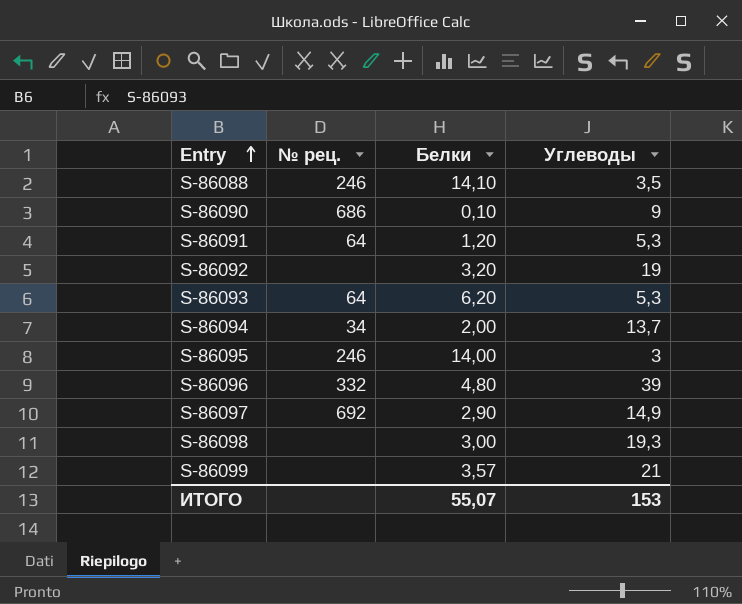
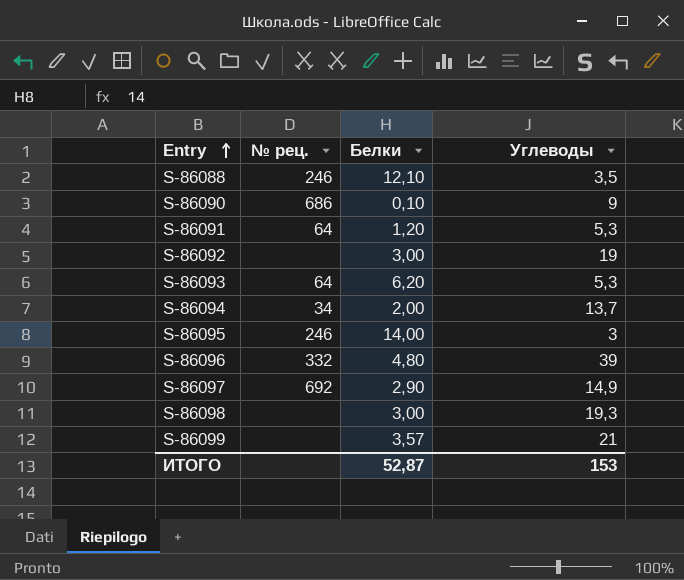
S-86088 | Белки: 14,10 -> 12,10
S-86092 | Белки: 3,20 -> 3,00
ИТОГО | Белки: 55,07 -> 52,87

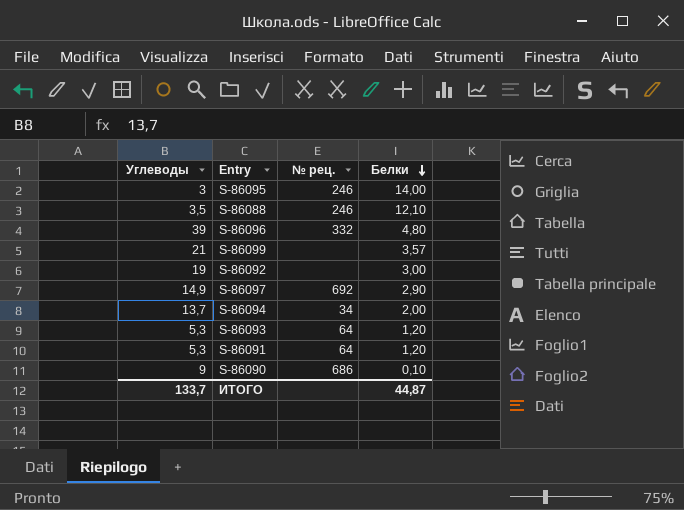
row order: Entry ascending -> Белки descending
column Углеводы | position: 4 -> 1
row S-86098: none | 3,00 | 19,3 -> none
S-86093 | Белки: 6,20 -> 1,20
ИТОГО | Углеводы: 153 -> 133,7
ИТОГО | Белки: 52,87 -> 44,87

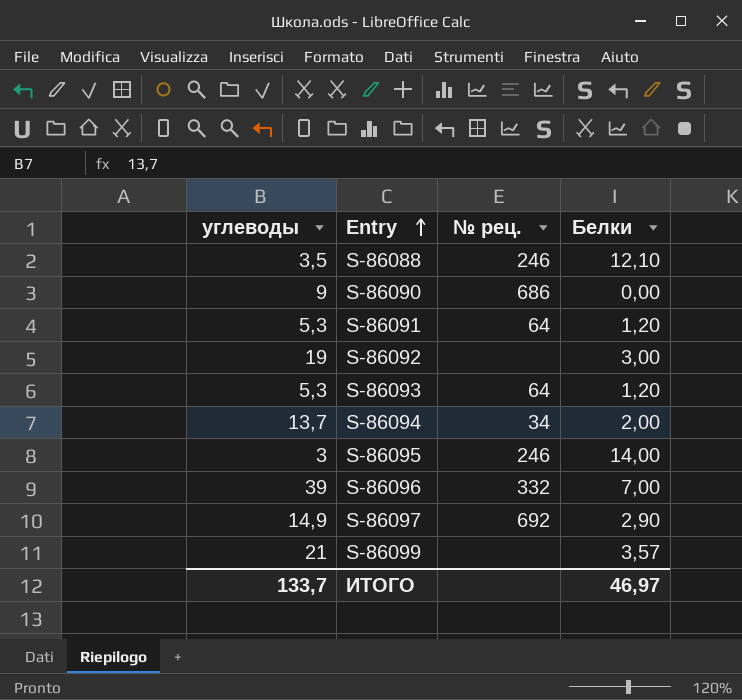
row order: Белки descending -> Entry ascending
column name: Углеводы -> углеводы
S-86090 | Белки: 0,10 -> 0,00
S-86096 | Белки: 4,80 -> 7,00
ИТОГО | Белки: 44,87 -> 46,97

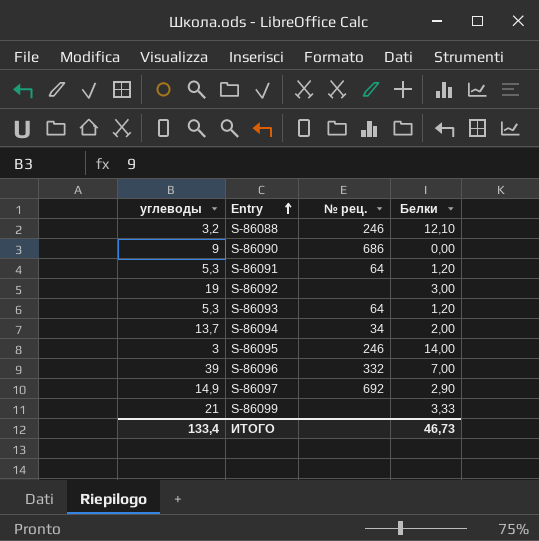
S-86088 | углеводы: 3,5 -> 3,2
S-86099 | Белки: 3,57 -> 3,33
ИТОГО | углеводы: 133,7 -> 133,4
ИТОГО | Белки: 46,97 -> 46,73

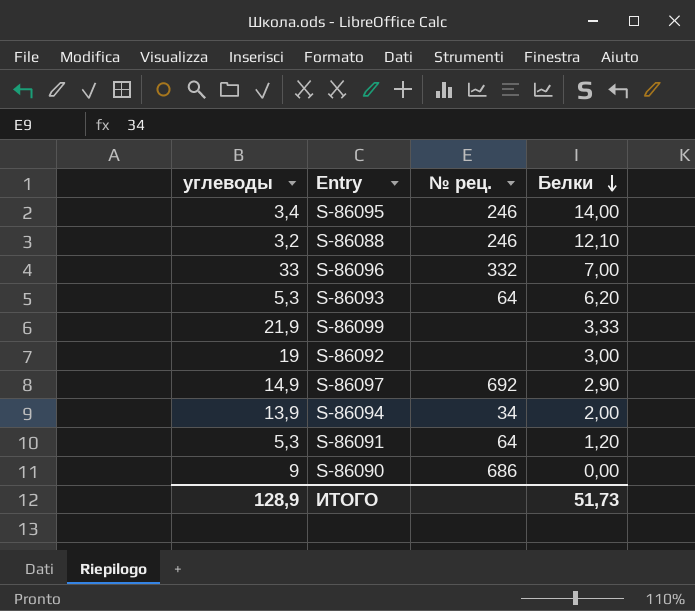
row order: Entry ascending -> Белки descending
S-86095 | углеводы: 3 -> 3,4
S-86096 | углеводы: 39 -> 33
S-86093 | Белки: 1,20 -> 6,20
S-86099 | углеводы: 21 -> 21,9
S-86094 | углеводы: 13,7 -> 13,9
ИТОГО | углеводы: 133,4 -> 128,9
ИТОГО | Белки: 46,73 -> 51,73

